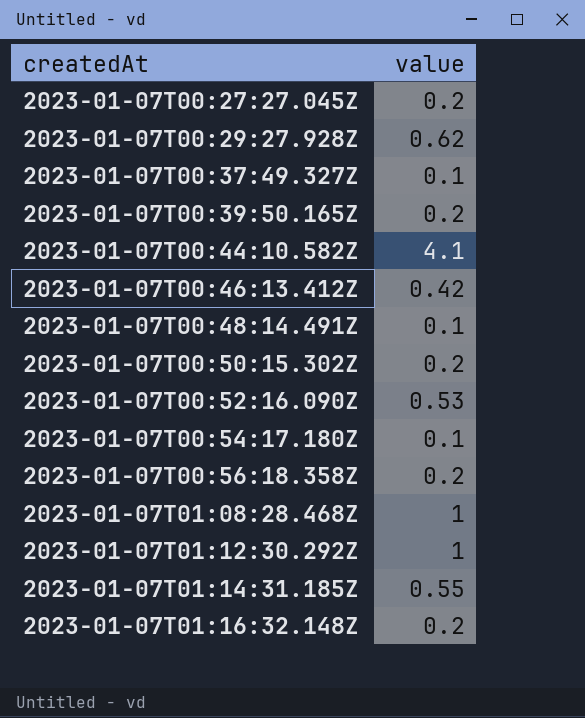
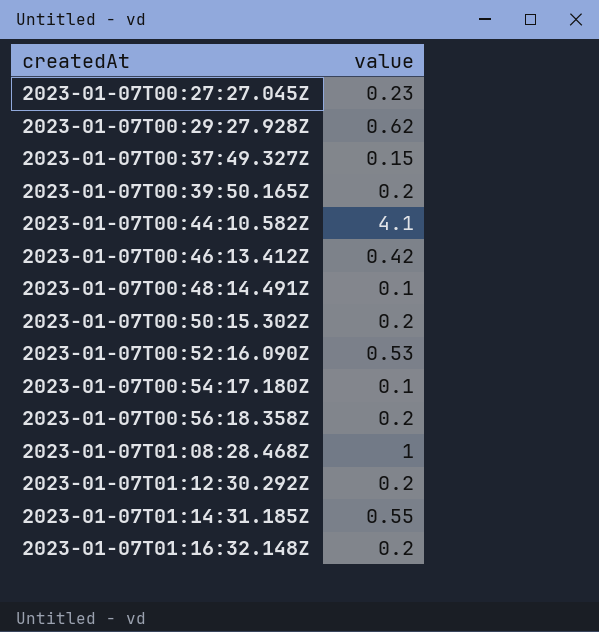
2023-01-07T00:27:27.045Z | value: 0.2 -> 0.23
2023-01-07T00:37:49.327Z | value: 0.1 -> 0.15
2023-01-07T01:12:30.292Z | value: 1 -> 0.2

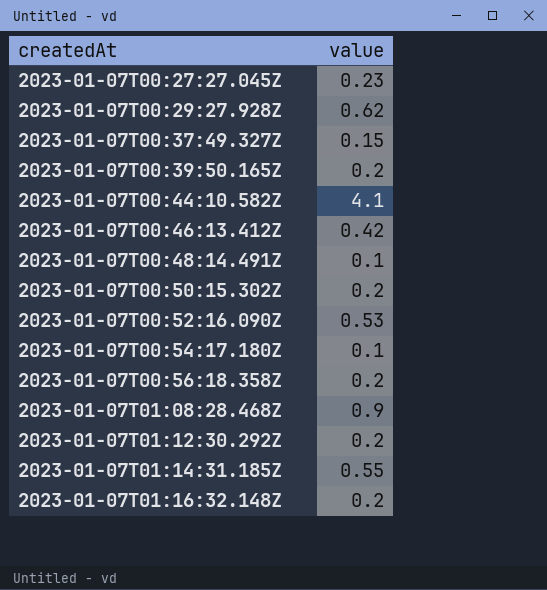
2023-01-07T01:08:28.468Z | value: 1 -> 0.9

